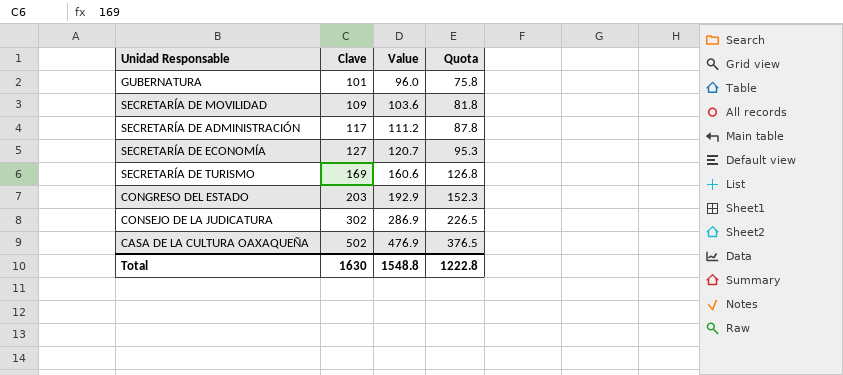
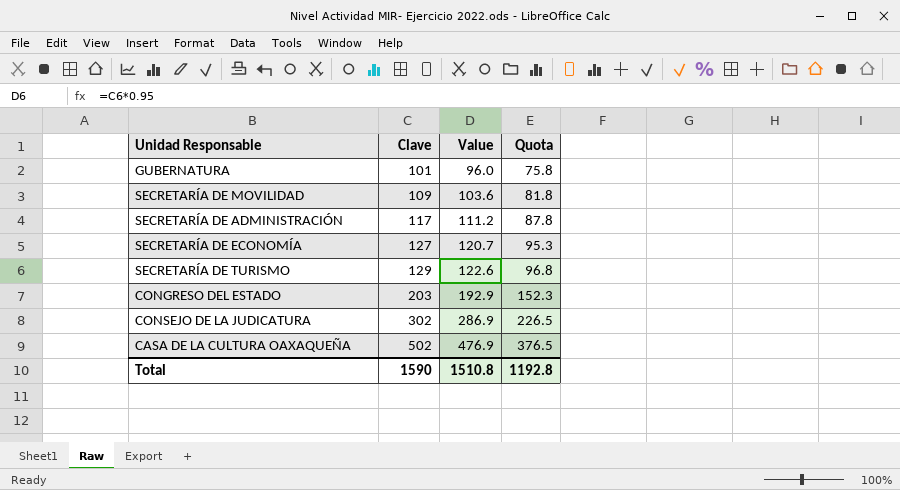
SECRETARÍA DE TURISMO | Clave: 169 -> 129
SECRETARÍA DE TURISMO | Value: 160.6 -> 122.6
SECRETARÍA DE TURISMO | Quota: 126.8 -> 96.8
Total | Clave: 1630 -> 1590
Total | Value: 1548.8 -> 1510.8
Total | Quota: 1222.8 -> 1192.8

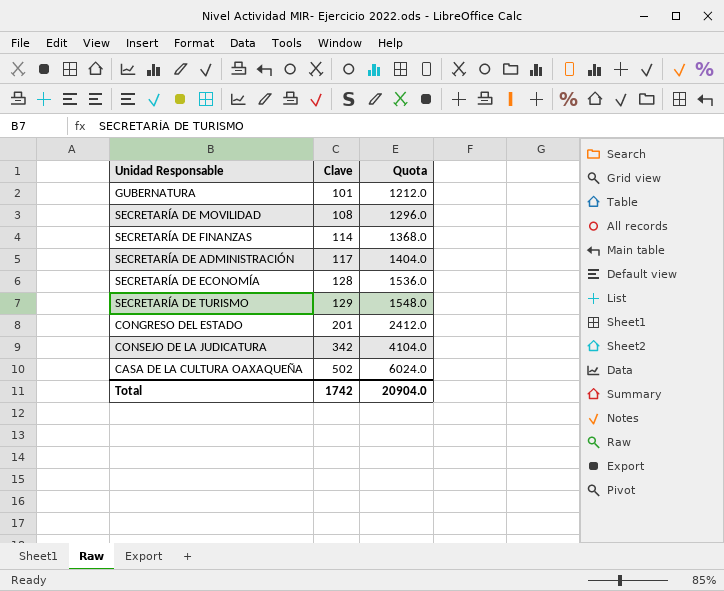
column Value | formula: [Clave] * 0.95 -> none
column Quota | formula: [Clave] * 0.75 -> [Clave] * 12
SECRETARÍA DE MOVILIDAD | Clave: 109 -> 108
row SECRETARÍA DE FINANZAS: none -> 114 | 1368.0
SECRETARÍA DE ECONOMÍA | Clave: 127 -> 128
CONGRESO DEL ESTADO | Clave: 203 -> 201
CONSEJO DE LA JUDICATURA | Clave: 302 -> 342
Total | Clave: 1590 -> 1742
Total | Quota: 1192.8 -> 20904.0

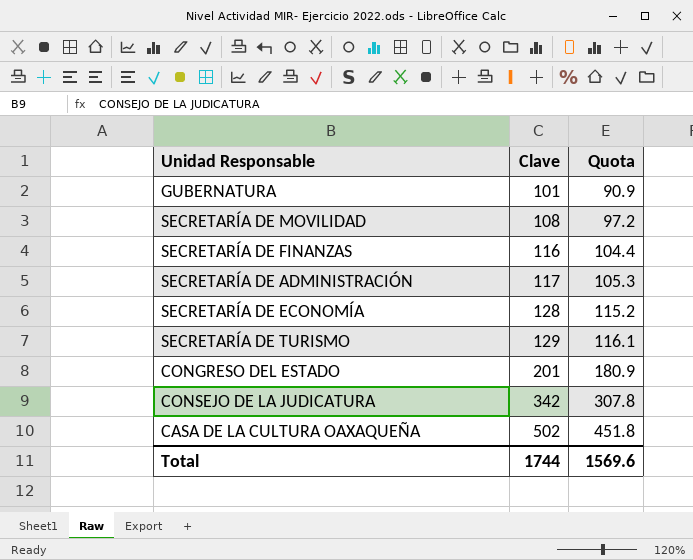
column Quota | formula: [Clave] * 12 -> [Clave] * 0.9
SECRETARÍA DE FINANZAS | Clave: 114 -> 116
Total | Clave: 1742 -> 1744
Total | Quota: 20904.0 -> 1569.6

